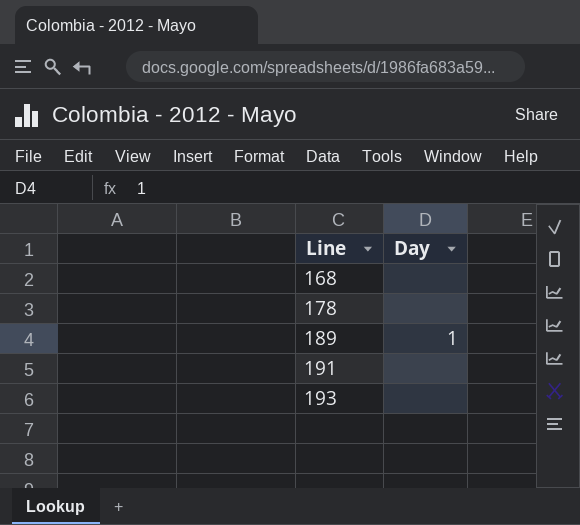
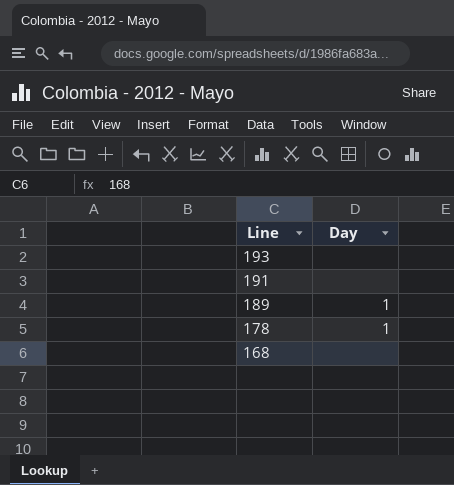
row order: Line ascending -> Line descending
178 | Day: none -> 1

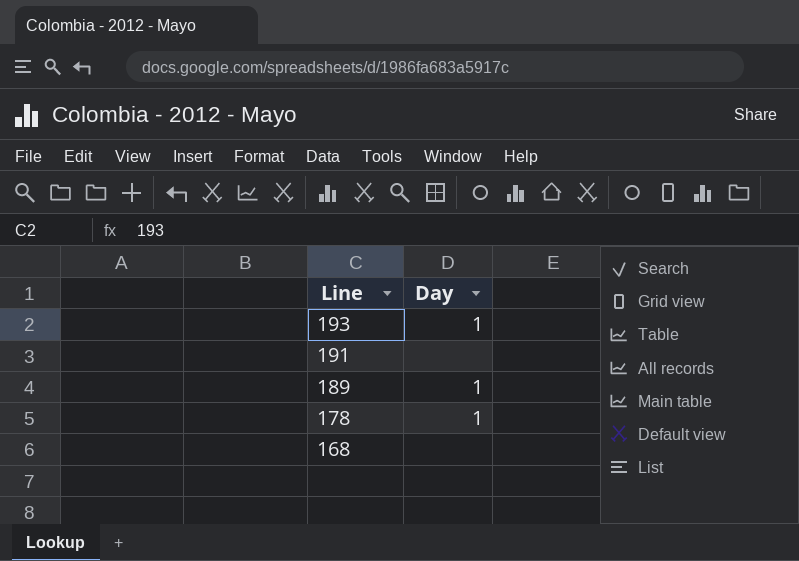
193 | Day: none -> 1

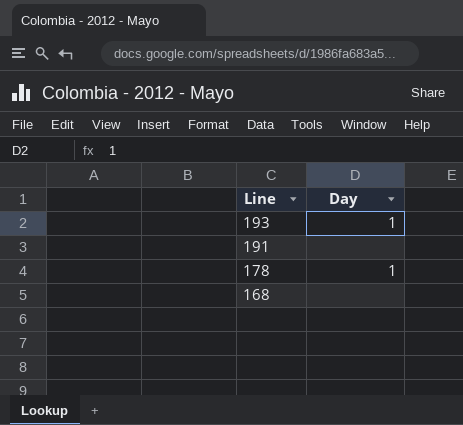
row 189: 1 -> none

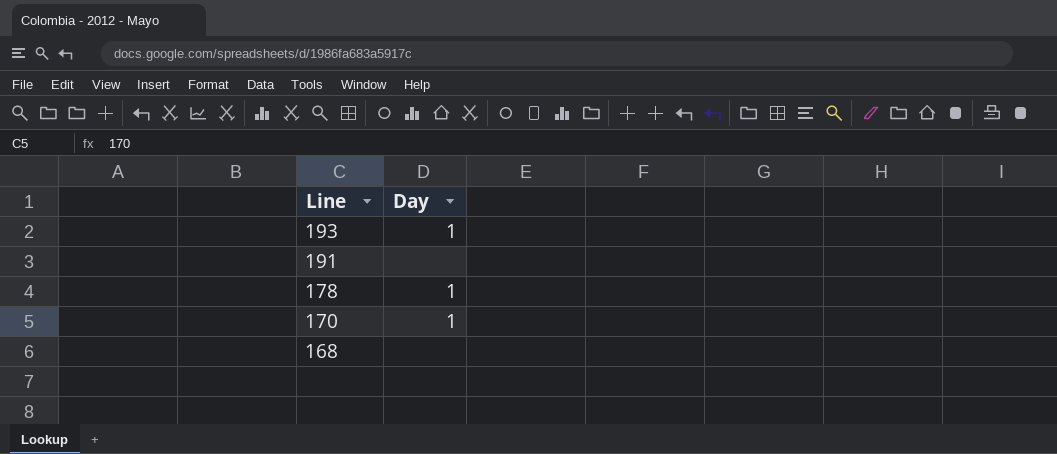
row 170: none -> 1

